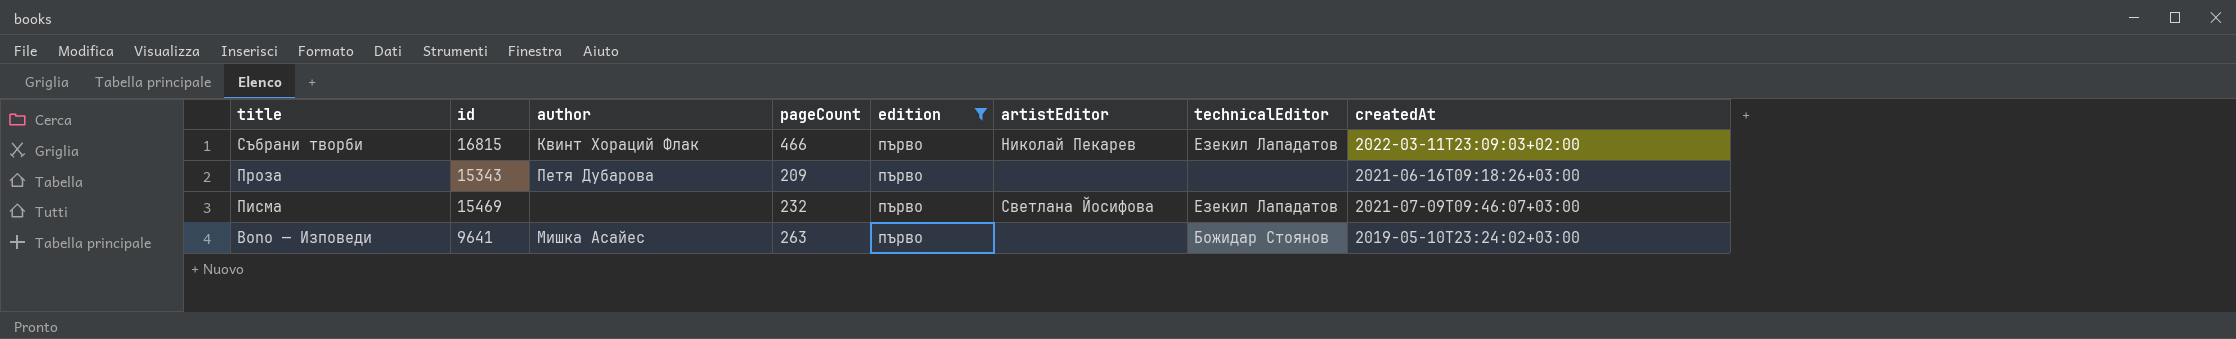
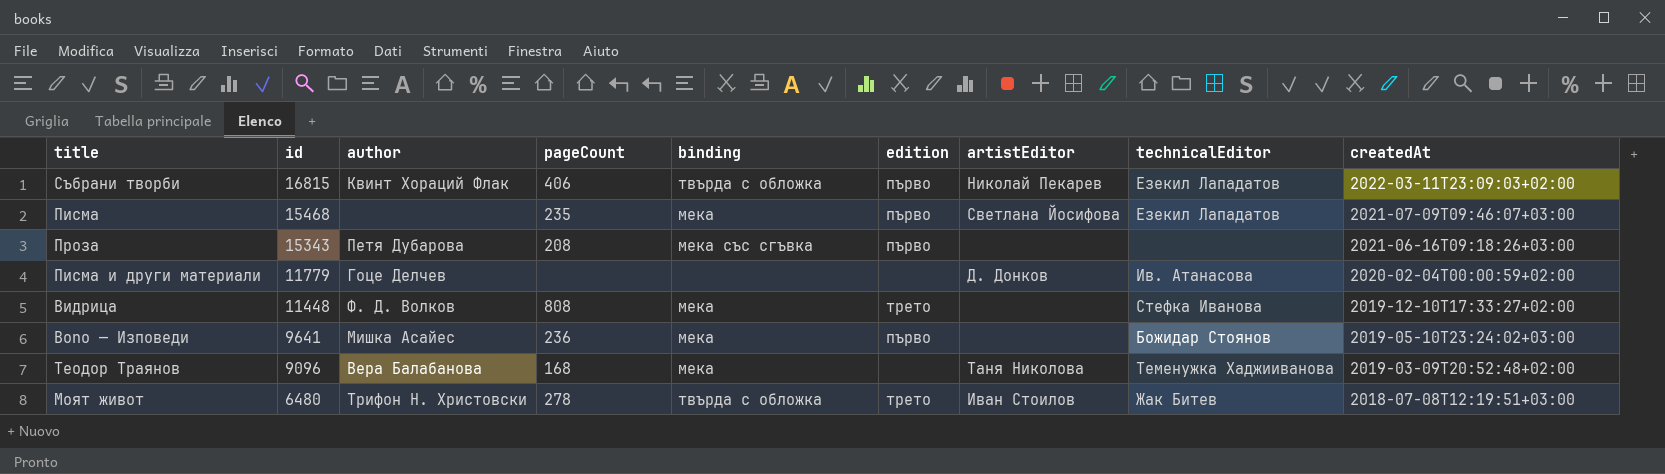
filter: edition = първо -> none
row order: title descending -> id descending
column binding | position: none -> 5
Събрани творби | pageCount: 466 -> 406
Писма | id: 15469 -> 15468
Писма | pageCount: 232 -> 235
Проза | pageCount: 209 -> 208
Bono — Изповеди | pageCount: 263 -> 236

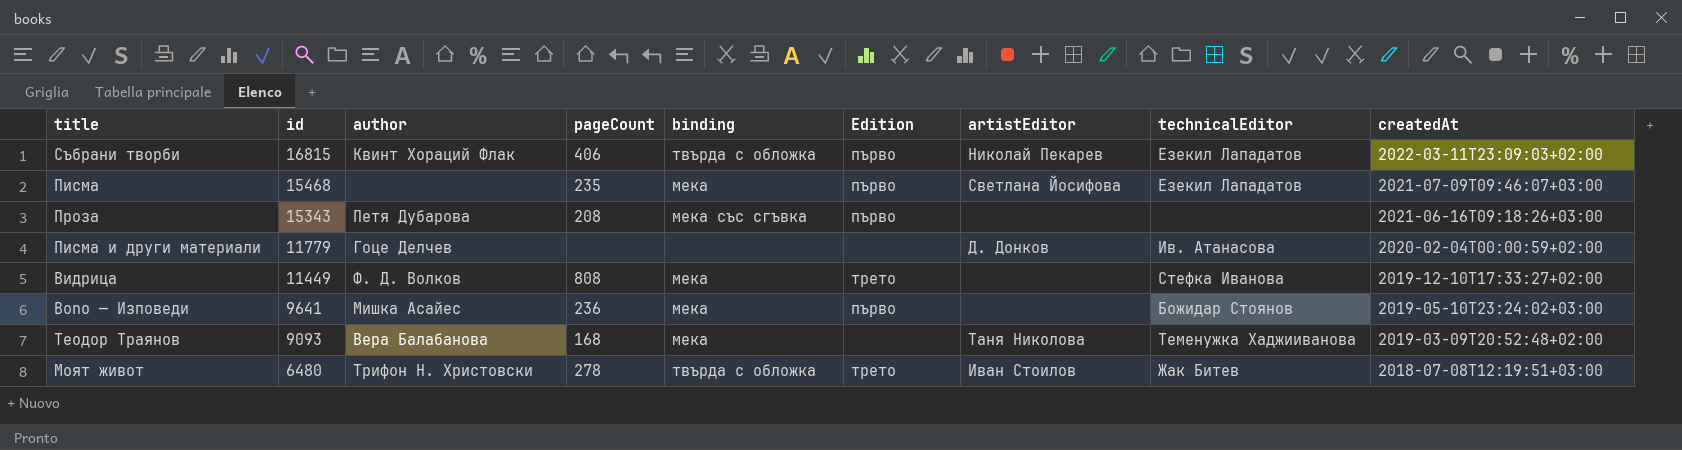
column name: edition -> Edition
Видрица | id: 11448 -> 11449
Теодор Траянов | id: 9096 -> 9093

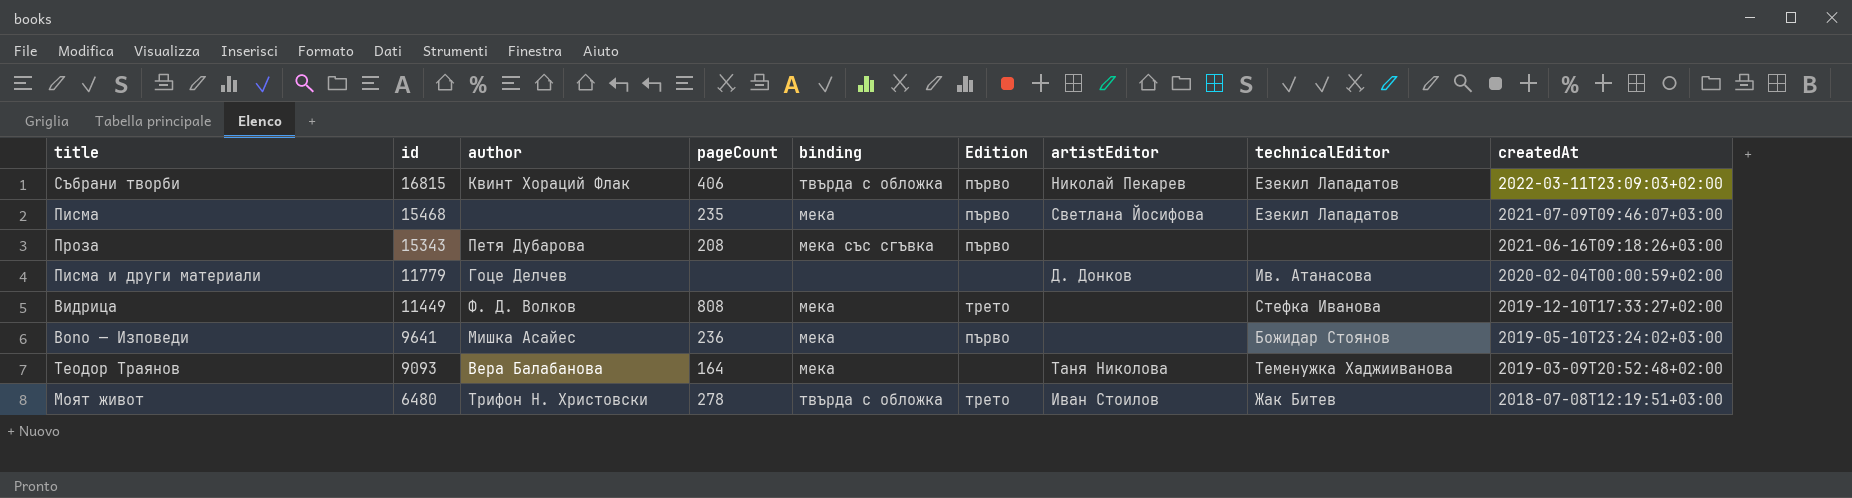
Теодор Траянов | pageCount: 168 -> 164

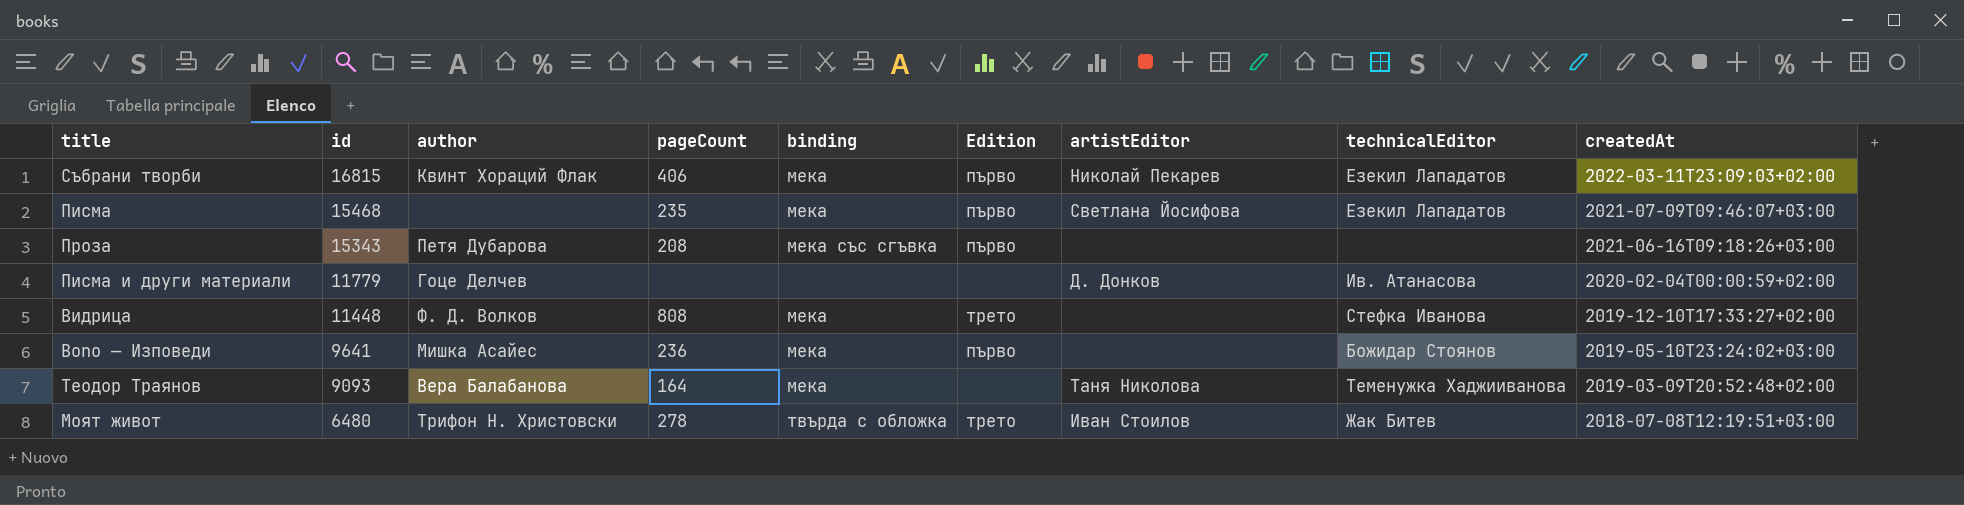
Събрани творби | binding: твърда с обложка -> мека
Видрица | id: 11449 -> 11448

